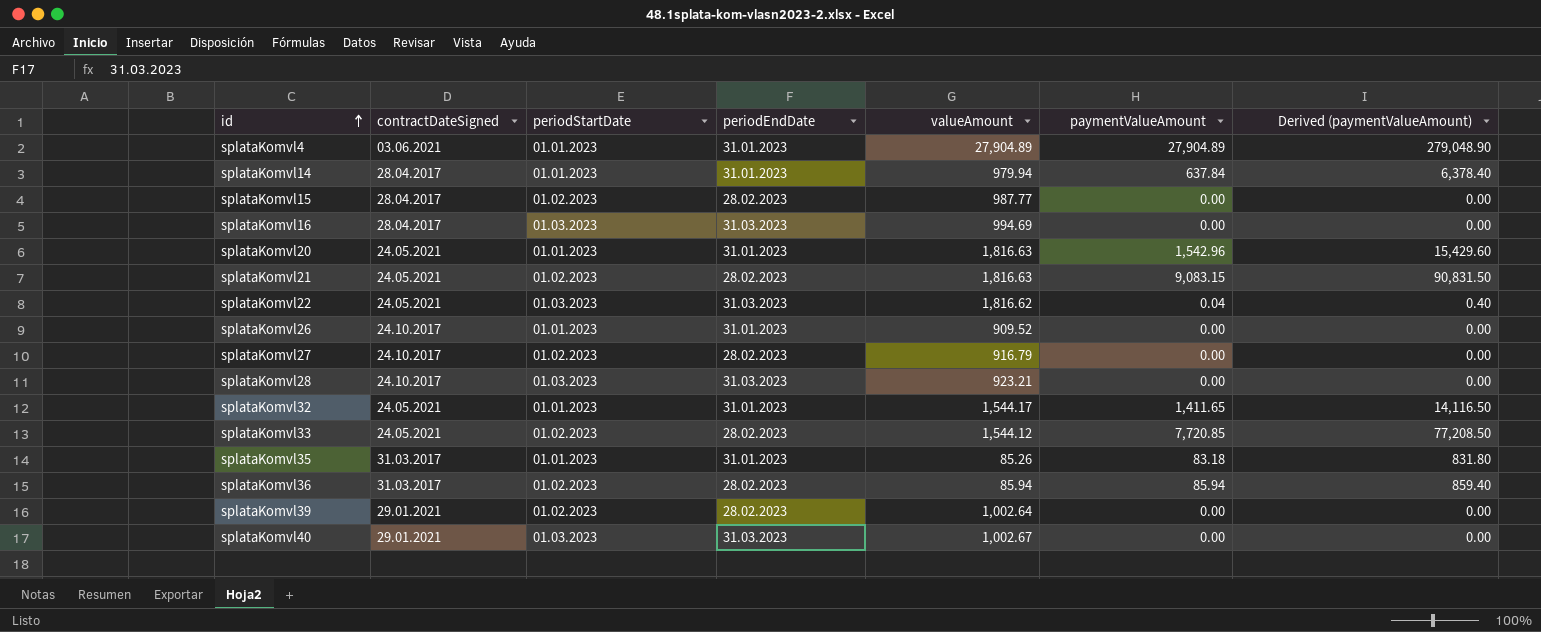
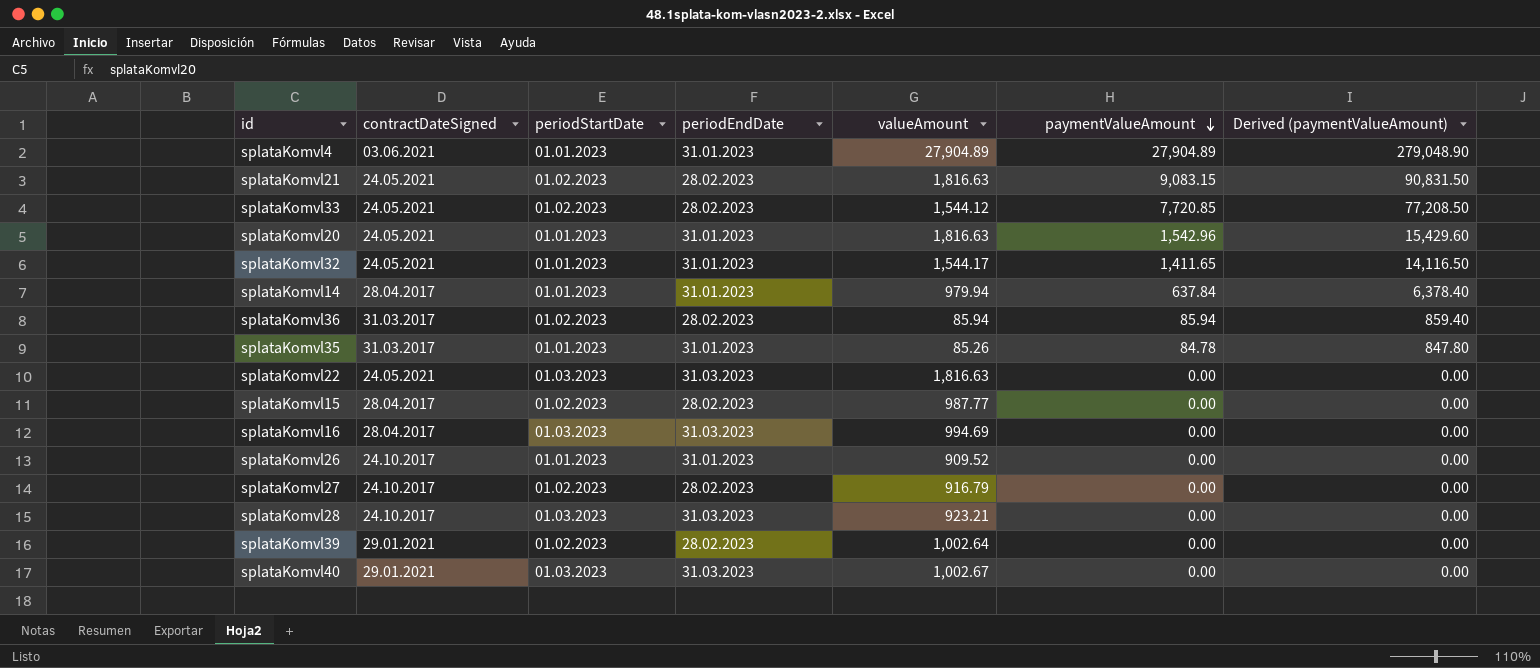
row order: id ascending -> paymentValueAmount descending
splataKomvl35 | paymentValueAmount: 83.18 -> 84.78
splataKomvl35 | Derived (paymentValueAmount): 831.80 -> 847.80
splataKomvl22 | valueAmount: 1,816.62 -> 1,816.63
splataKomvl22 | paymentValueAmount: 0.04 -> 0.00
splataKomvl22 | Derived (paymentValueAmount): 0.40 -> 0.00

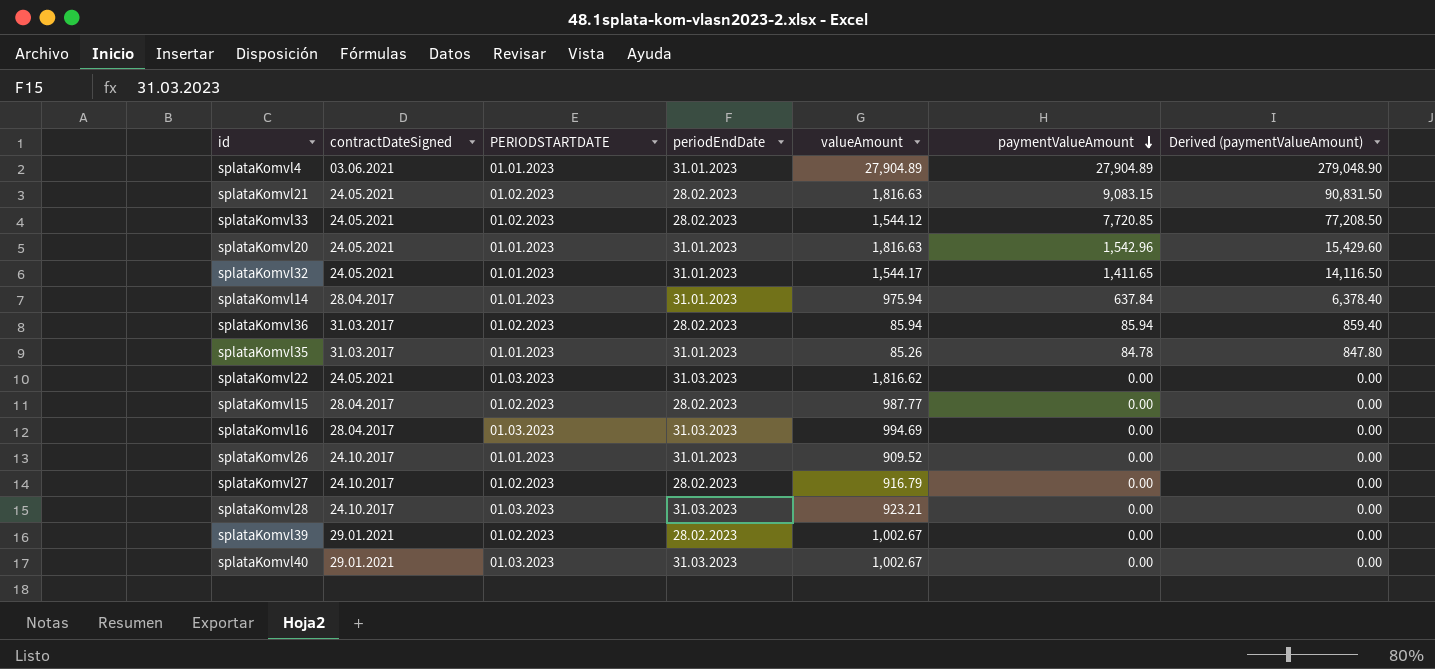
column name: periodStartDate -> PERIODSTARTDATE
splataKomvl14 | valueAmount: 979.94 -> 975.94
splataKomvl22 | valueAmount: 1,816.63 -> 1,816.62
splataKomvl39 | valueAmount: 1,002.64 -> 1,002.67

